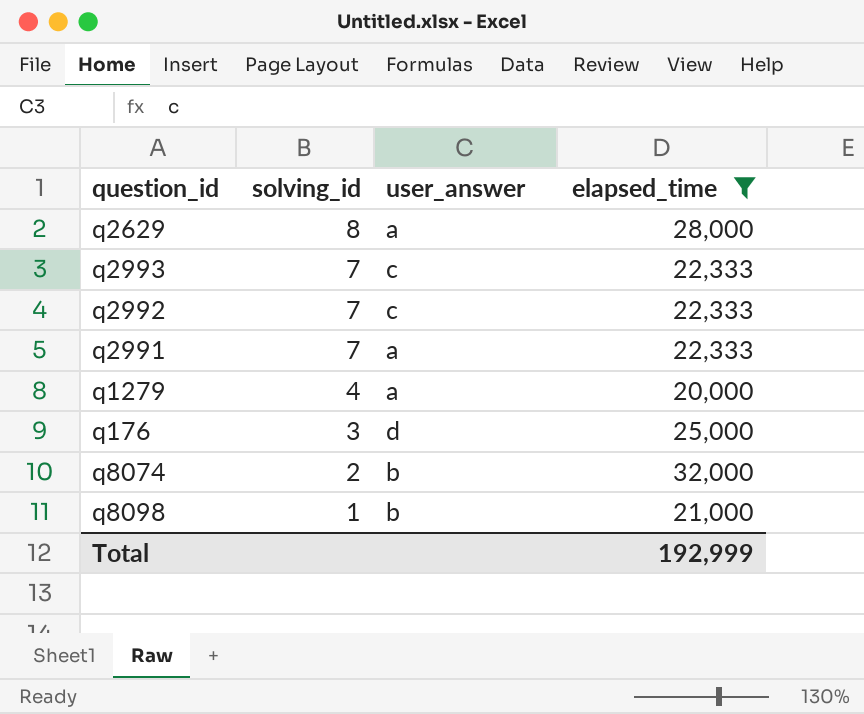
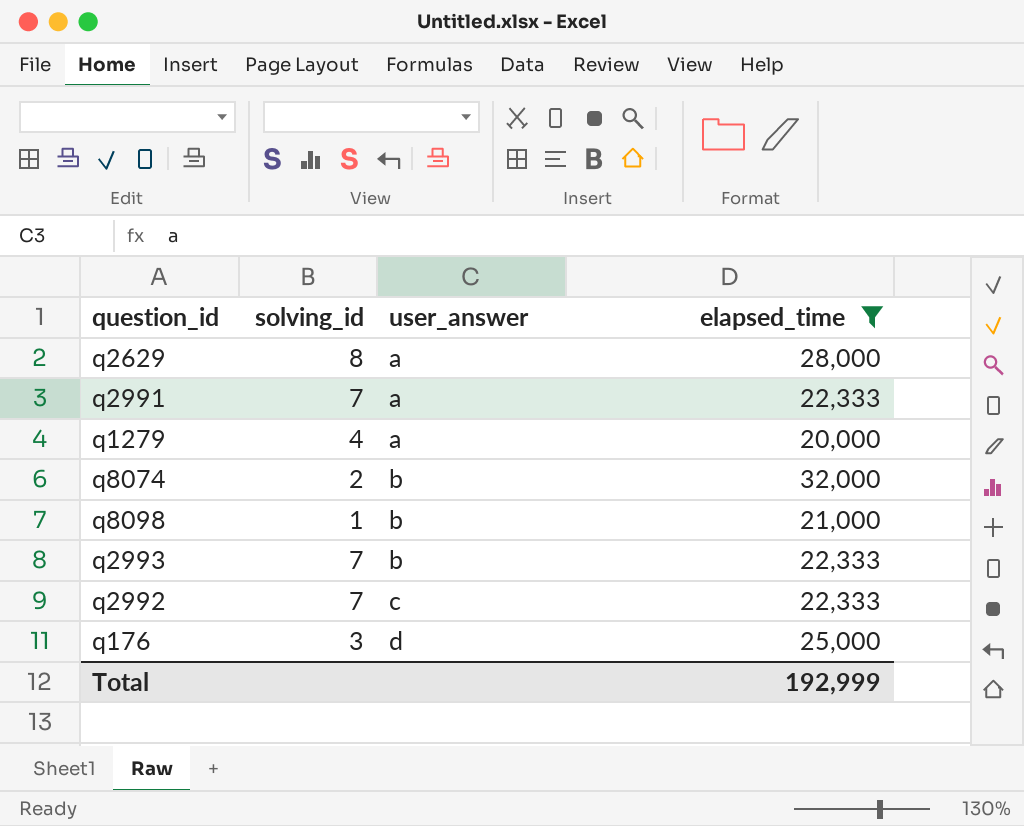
row order: solving_id descending -> user_answer ascending
q2993 | user_answer: c -> b

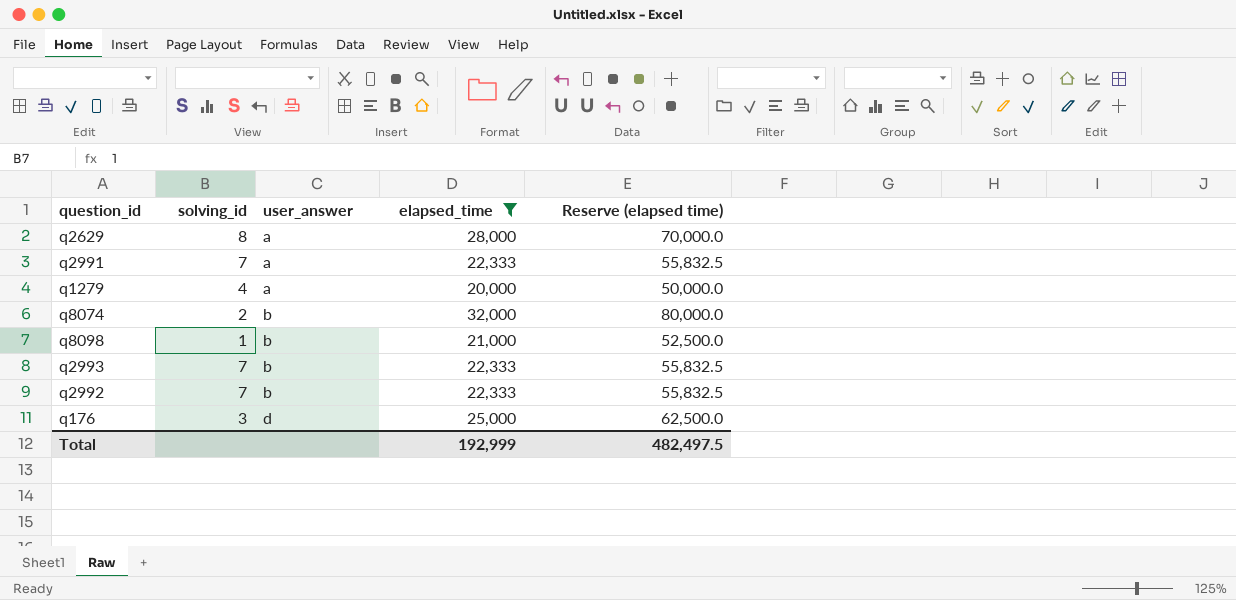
column Reserve (elapsed time) | formula: none -> [elapsed_time] * 2.5
q2992 | user_answer: c -> b

